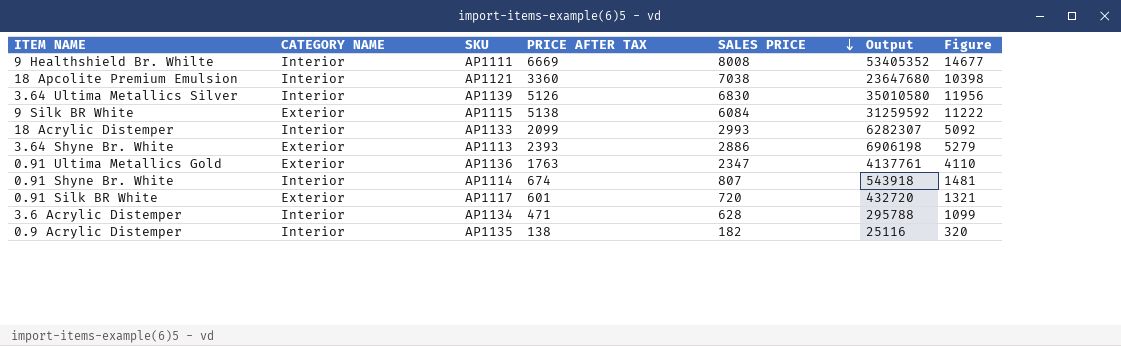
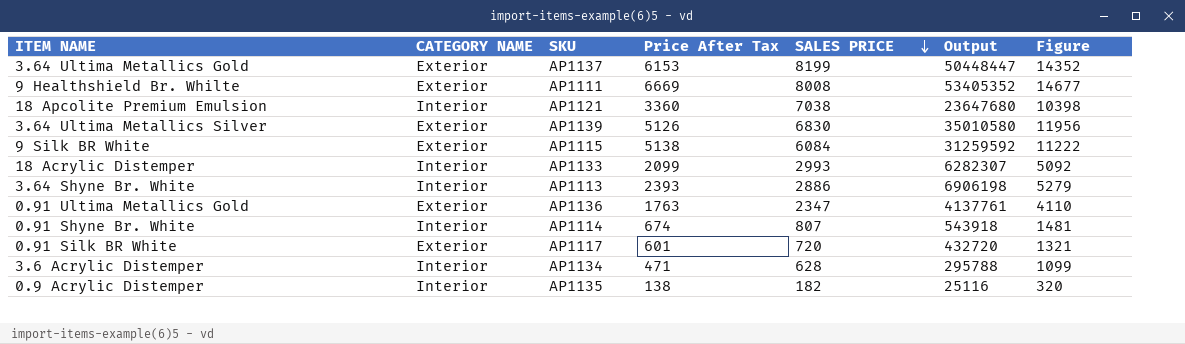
column name: PRICE AFTER TAX -> Price After Tax
row 3.64 Ultima Metallics Gold: none -> Exterior | AP1137 | 6153 | 8199 | 50448447 | 14352
9 Healthshield Br. Whilte | CATEGORY NAME: Interior -> Exterior
3.64 Ultima Metallics Silver | CATEGORY NAME: Interior -> Exterior
3.64 Shyne Br. White | CATEGORY NAME: Exterior -> Interior

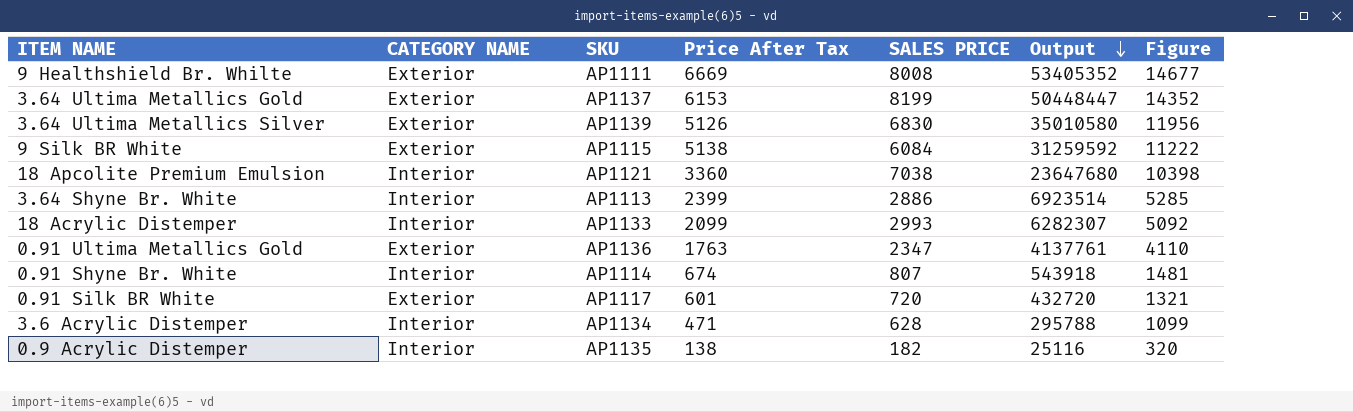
row order: SALES PRICE descending -> Output descending
3.64 Shyne Br. White | Price After Tax: 2393 -> 2399
3.64 Shyne Br. White | Output: 6906198 -> 6923514
3.64 Shyne Br. White | Figure: 5279 -> 5285

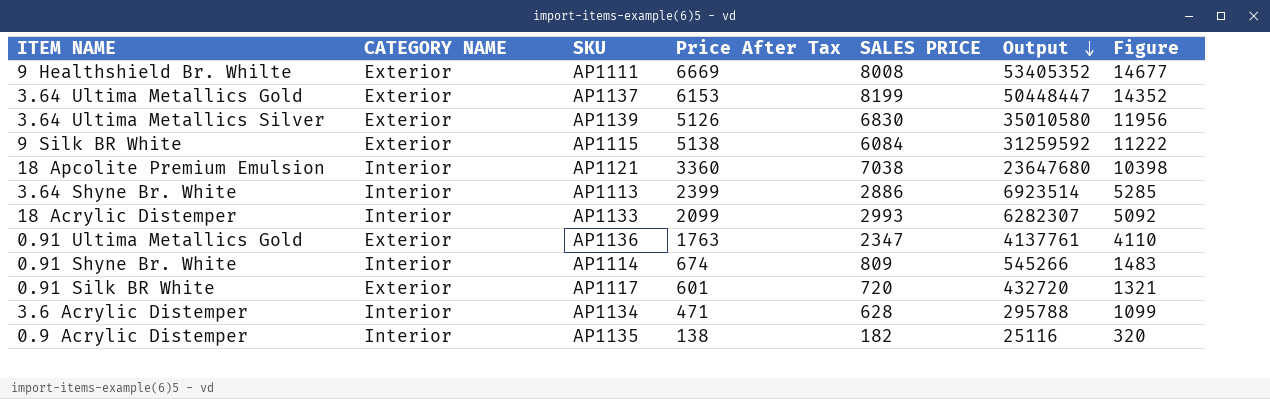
0.91 Shyne Br. White | SALES PRICE: 807 -> 809
0.91 Shyne Br. White | Output: 543918 -> 545266
0.91 Shyne Br. White | Figure: 1481 -> 1483

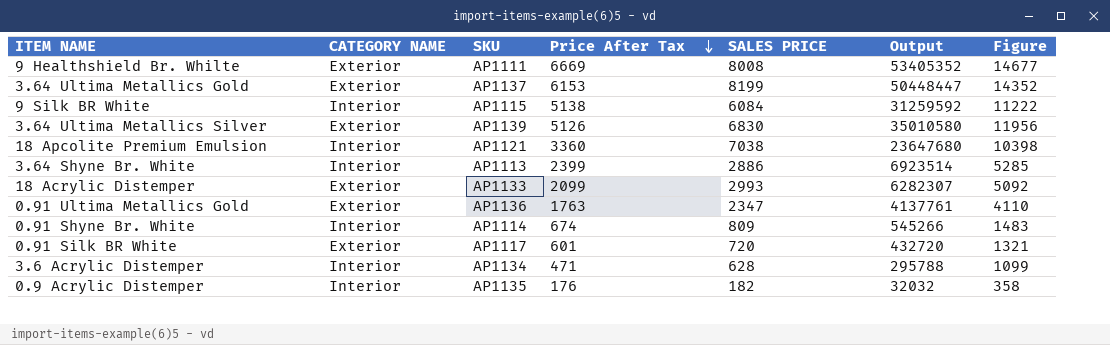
row order: Output descending -> Price After Tax descending
9 Silk BR White | CATEGORY NAME: Exterior -> Interior
18 Acrylic Distemper | CATEGORY NAME: Interior -> Exterior
0.9 Acrylic Distemper | Price After Tax: 138 -> 176
0.9 Acrylic Distemper | Output: 25116 -> 32032
0.9 Acrylic Distemper | Figure: 320 -> 358

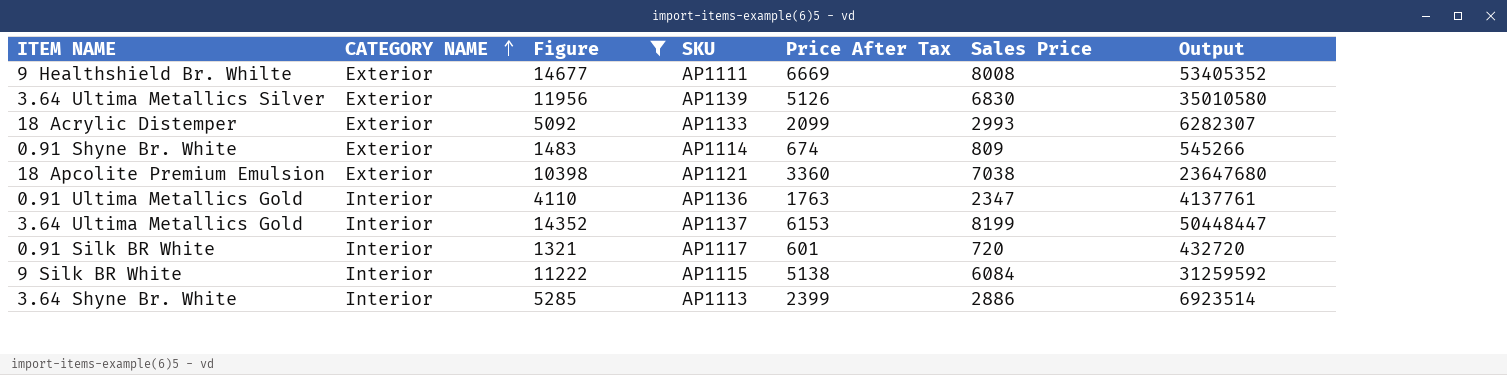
filter: none -> Figure >= 1321
row order: Price After Tax descending -> CATEGORY NAME ascending
column Figure | position: 7 -> 3
column name: SALES PRICE -> Sales Price
0.91 Shyne Br. White | CATEGORY NAME: Interior -> Exterior
18 Apcolite Premium Emulsion | CATEGORY NAME: Interior -> Exterior
0.91 Ultima Metallics Gold | CATEGORY NAME: Exterior -> Interior
3.64 Ultima Metallics Gold | CATEGORY NAME: Exterior -> Interior
0.91 Silk BR White | CATEGORY NAME: Exterior -> Interior

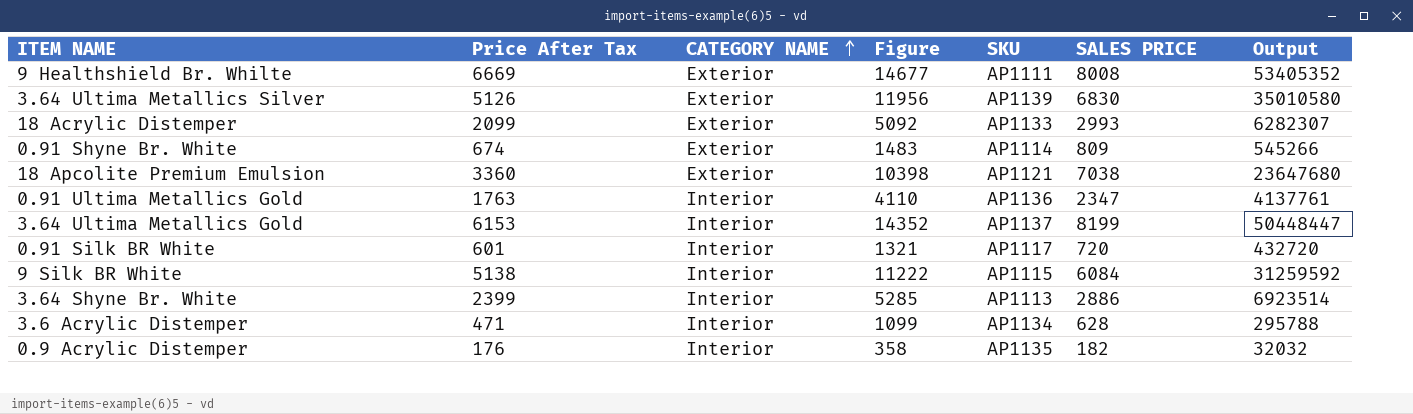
filter: Figure >= 1321 -> none
column Price After Tax | position: 5 -> 2
column name: Sales Price -> SALES PRICE

